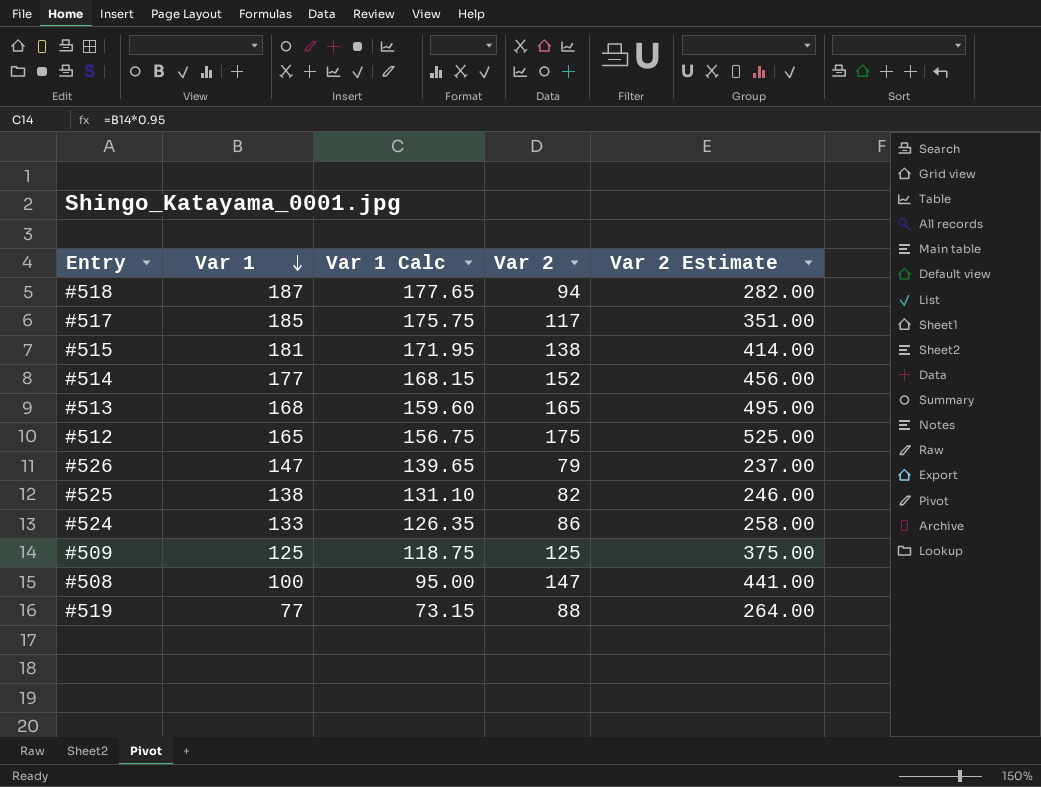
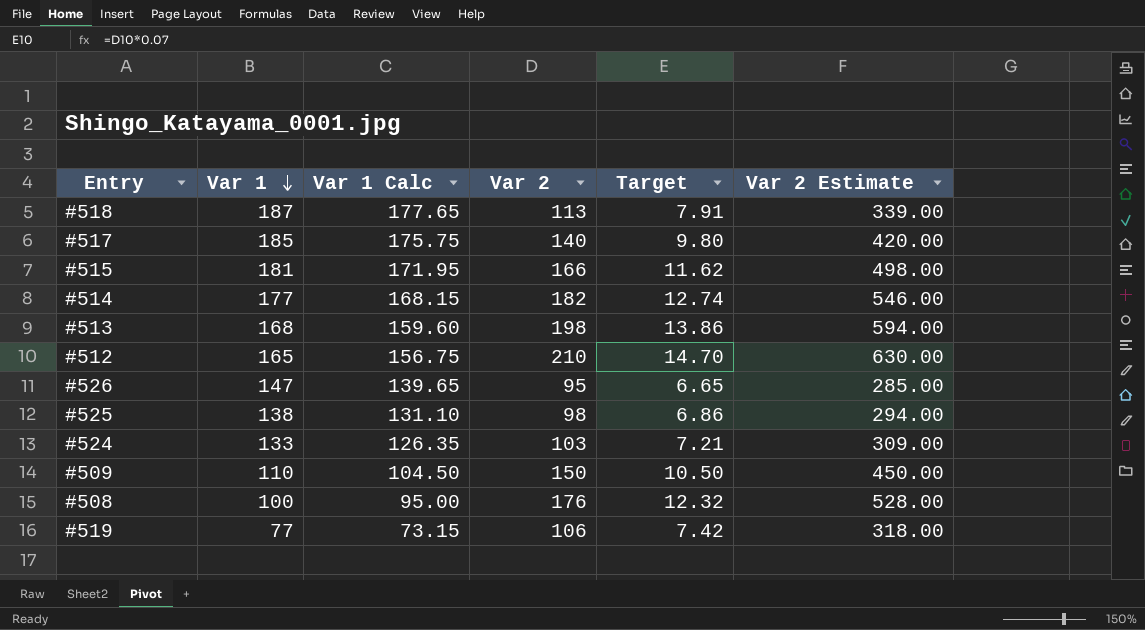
column Target | formula: none -> [Var 2] * 0.07
#518 | Var 2: 94 -> 113
#518 | Var 2 Estimate: 282.00 -> 339.00
#517 | Var 2: 117 -> 140
#517 | Var 2 Estimate: 351.00 -> 420.00
#515 | Var 2: 138 -> 166
#515 | Var 2 Estimate: 414.00 -> 498.00
#514 | Var 2: 152 -> 182
#514 | Var 2 Estimate: 456.00 -> 546.00
#513 | Var 2: 165 -> 198
#513 | Var 2 Estimate: 495.00 -> 594.00
#512 | Var 2: 175 -> 210
#512 | Var 2 Estimate: 525.00 -> 630.00
#526 | Var 2: 79 -> 95
#526 | Var 2 Estimate: 237.00 -> 285.00
#525 | Var 2: 82 -> 98
#525 | Var 2 Estimate: 246.00 -> 294.00
#524 | Var 2: 86 -> 103
#524 | Var 2 Estimate: 258.00 -> 309.00
#509 | Var 1: 125 -> 110
#509 | Var 1 Calc: 118.75 -> 104.50
#509 | Var 2: 125 -> 150
#509 | Var 2 Estimate: 375.00 -> 450.00
#508 | Var 2: 147 -> 176
#508 | Var 2 Estimate: 441.00 -> 528.00
#519 | Var 2: 88 -> 106
#519 | Var 2 Estimate: 264.00 -> 318.00

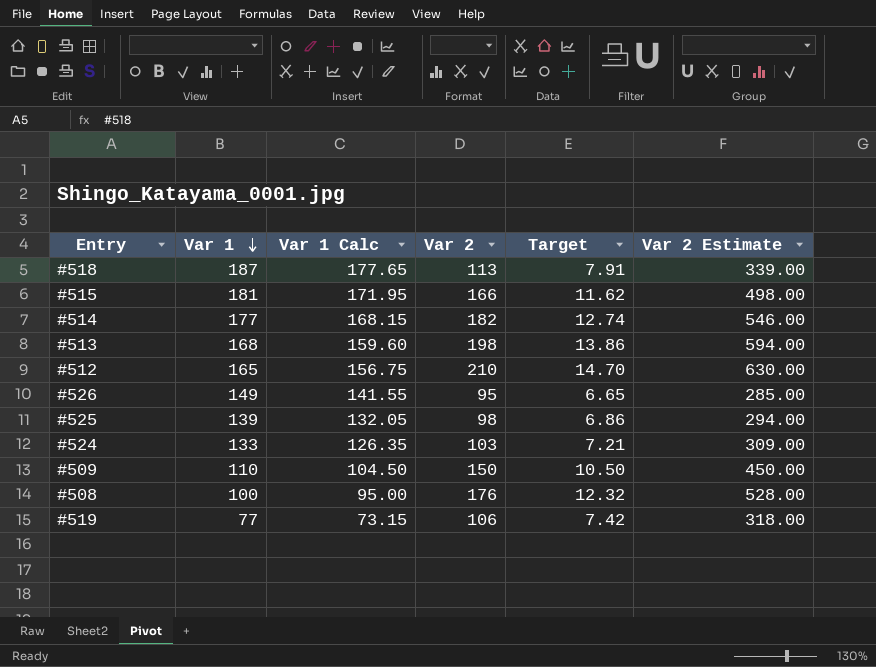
row #517: 185 | 175.75 | 140 | 9.80 | 420.00 -> none
#526 | Var 1: 147 -> 149
#526 | Var 1 Calc: 139.65 -> 141.55
#525 | Var 1: 138 -> 139
#525 | Var 1 Calc: 131.10 -> 132.05

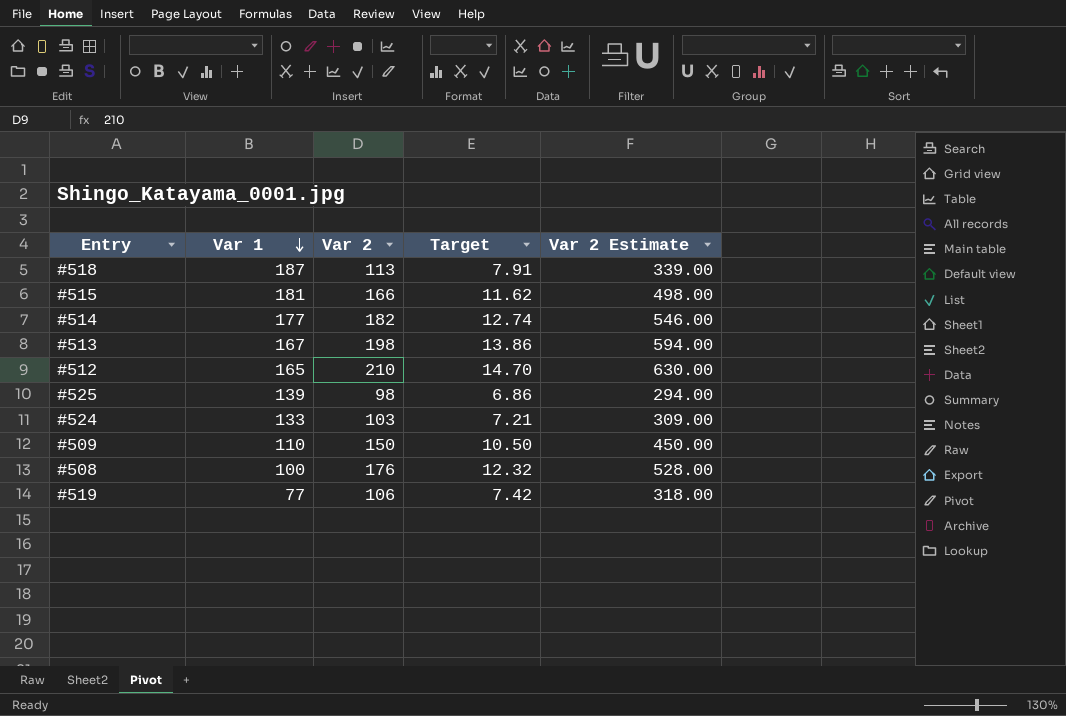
column Var 1 Calc | formula: [Var 1] * 0.95 -> none
row #526: 149 | 141.55 | 95 | 6.65 | 285.00 -> none
#513 | Var 1: 168 -> 167

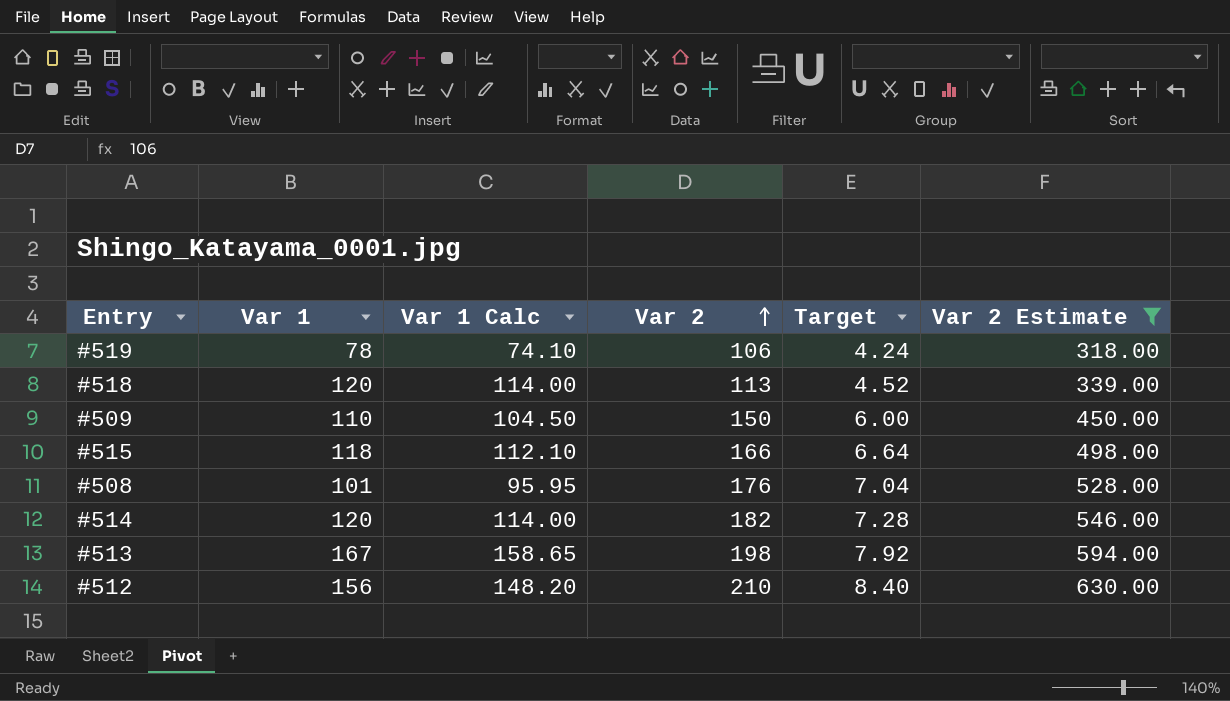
filter: none -> Var 2 Estimate >= 318.00
row order: Var 1 descending -> Var 2 ascending
column Var 1 Calc | formula: none -> [Var 1] * 0.95
column Target | formula: [Var 2] * 0.07 -> [Var 2] * 0.04
#519 | Var 1: 77 -> 78
#518 | Var 1: 187 -> 120
#515 | Var 1: 181 -> 118
#508 | Var 1: 100 -> 101
#514 | Var 1: 177 -> 120
#512 | Var 1: 165 -> 156

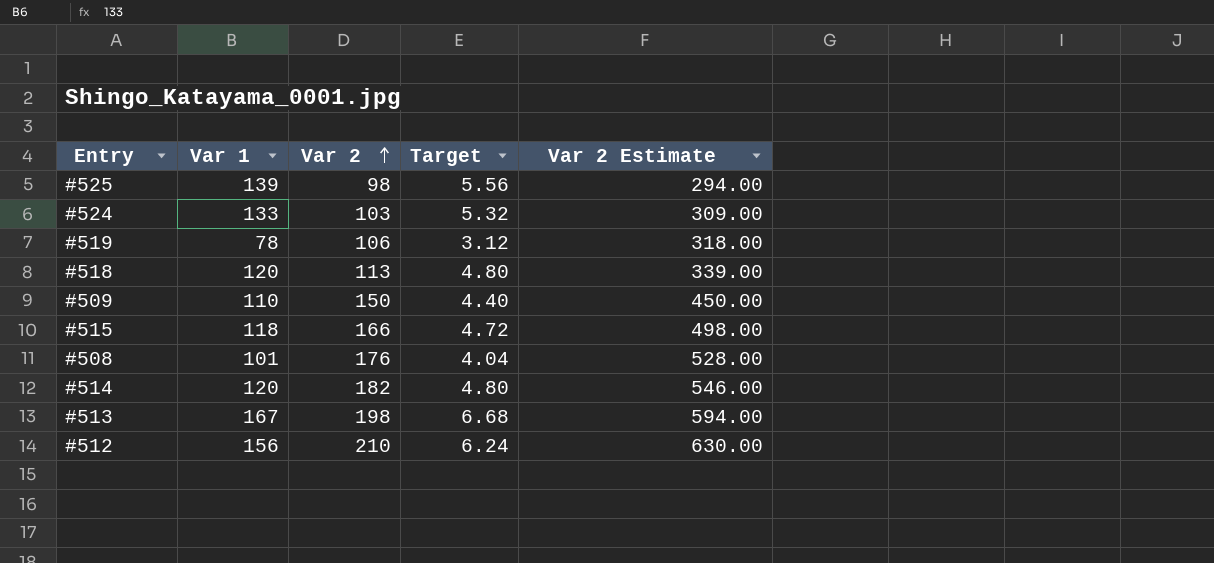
filter: Var 2 Estimate >= 318.00 -> none
column Var 1 Calc | formula: [Var 1] * 0.95 -> none
column Target | formula: [Var 2] * 0.04 -> [Var 1] * 0.04

